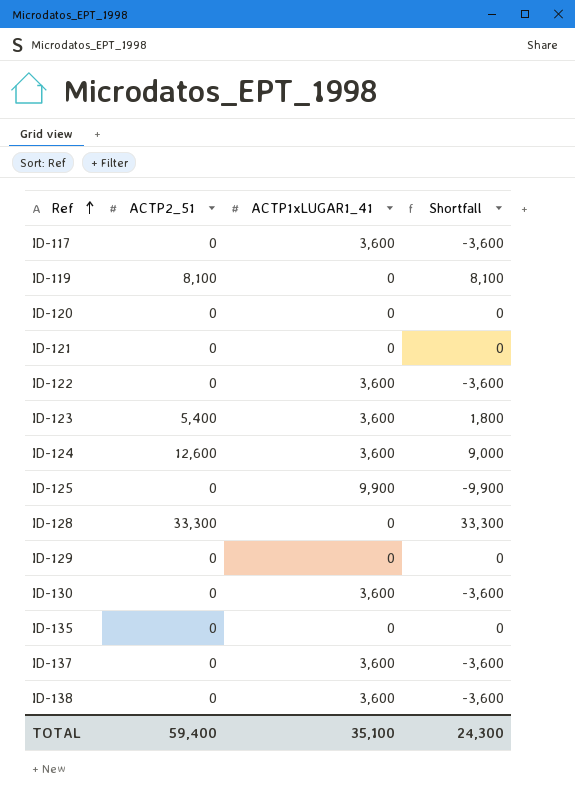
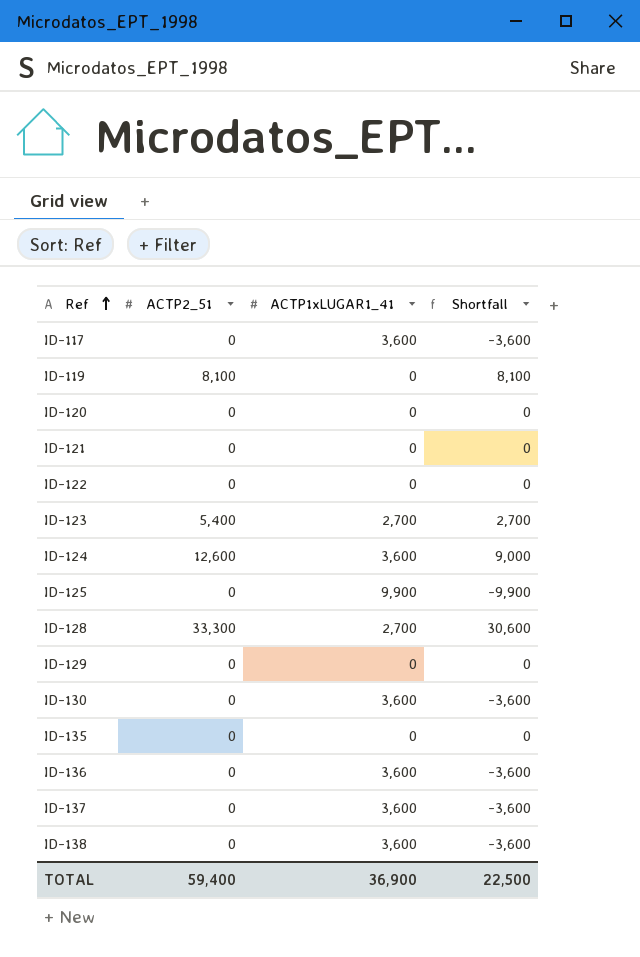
ID-122 | ACTP1xLUGAR1_41: 3,600 -> 0
ID-122 | Shortfall: -3,600 -> 0
ID-123 | ACTP1xLUGAR1_41: 3,600 -> 2,700
ID-123 | Shortfall: 1,800 -> 2,700
ID-128 | ACTP1xLUGAR1_41: 0 -> 2,700
ID-128 | Shortfall: 33,300 -> 30,600
row ID-136: none -> 0 | 3,600 | -3,600
TOTAL | ACTP1xLUGAR1_41: 35,100 -> 36,900
TOTAL | Shortfall: 24,300 -> 22,500

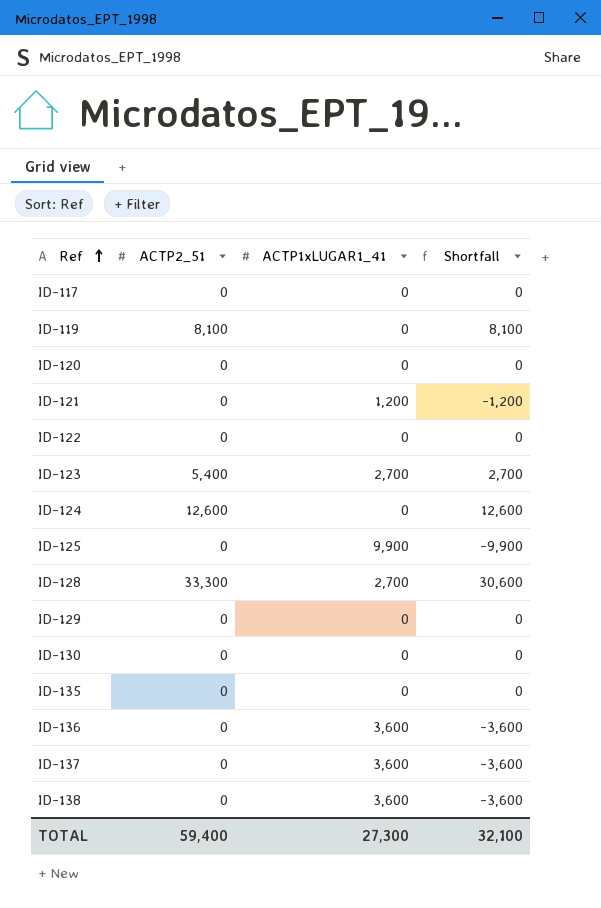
ID-117 | ACTP1xLUGAR1_41: 3,600 -> 0
ID-117 | Shortfall: -3,600 -> 0
ID-121 | ACTP1xLUGAR1_41: 0 -> 1,200
ID-121 | Shortfall: 0 -> -1,200
ID-124 | ACTP1xLUGAR1_41: 3,600 -> 0
ID-124 | Shortfall: 9,000 -> 12,600
ID-130 | ACTP1xLUGAR1_41: 3,600 -> 0
ID-130 | Shortfall: -3,600 -> 0
TOTAL | ACTP1xLUGAR1_41: 36,900 -> 27,300
TOTAL | Shortfall: 22,500 -> 32,100

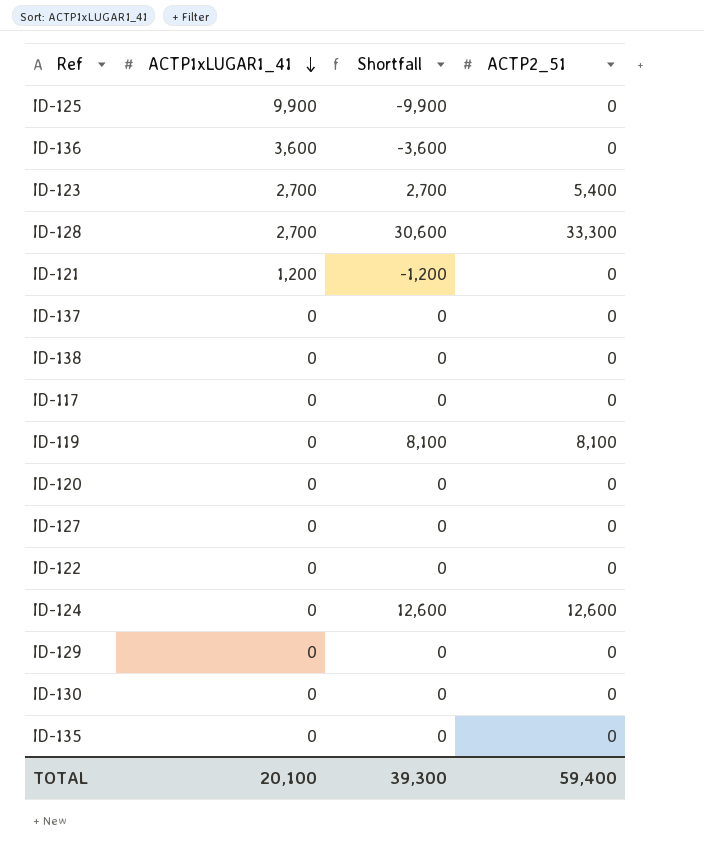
row order: Ref ascending -> ACTP1xLUGAR1_41 descending
column ACTP2_51 | position: 2 -> 4
ID-137 | ACTP1xLUGAR1_41: 3,600 -> 0
ID-137 | Shortfall: -3,600 -> 0
ID-138 | ACTP1xLUGAR1_41: 3,600 -> 0
ID-138 | Shortfall: -3,600 -> 0
row ID-127: none -> 0 | 0 | 0
TOTAL | ACTP1xLUGAR1_41: 27,300 -> 20,100
TOTAL | Shortfall: 32,100 -> 39,300

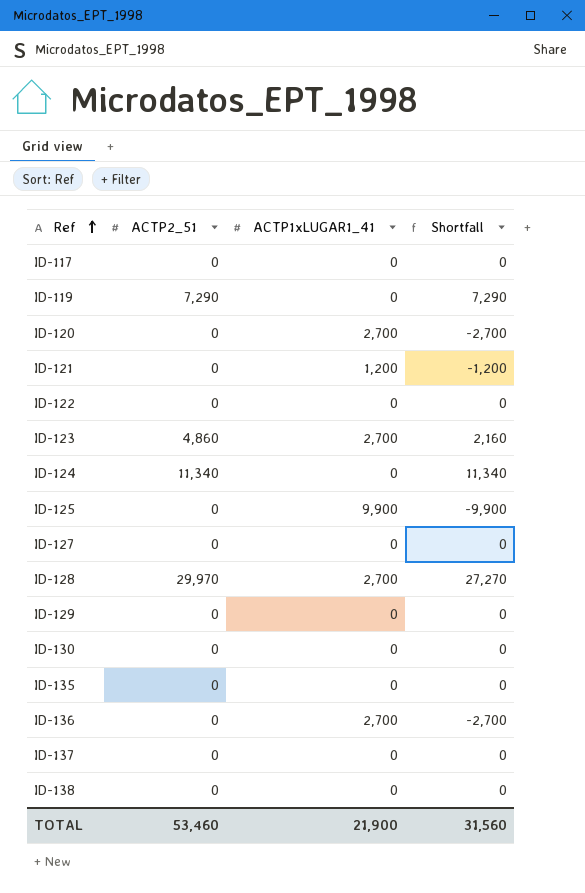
row order: ACTP1xLUGAR1_41 descending -> Ref ascending
column ACTP2_51 | position: 4 -> 2
ID-119 | ACTP2_51: 8,100 -> 7,290
ID-119 | Shortfall: 8,100 -> 7,290
ID-120 | ACTP1xLUGAR1_41: 0 -> 2,700
ID-120 | Shortfall: 0 -> -2,700
ID-123 | ACTP2_51: 5,400 -> 4,860
ID-123 | Shortfall: 2,700 -> 2,160
ID-124 | ACTP2_51: 12,600 -> 11,340
ID-124 | Shortfall: 12,600 -> 11,340
ID-128 | ACTP2_51: 33,300 -> 29,970
ID-128 | Shortfall: 30,600 -> 27,270
ID-136 | ACTP1xLUGAR1_41: 3,600 -> 2,700
ID-136 | Shortfall: -3,600 -> -2,700
TOTAL | ACTP2_51: 59,400 -> 53,460
TOTAL | ACTP1xLUGAR1_41: 20,100 -> 21,900
TOTAL | Shortfall: 39,300 -> 31,560

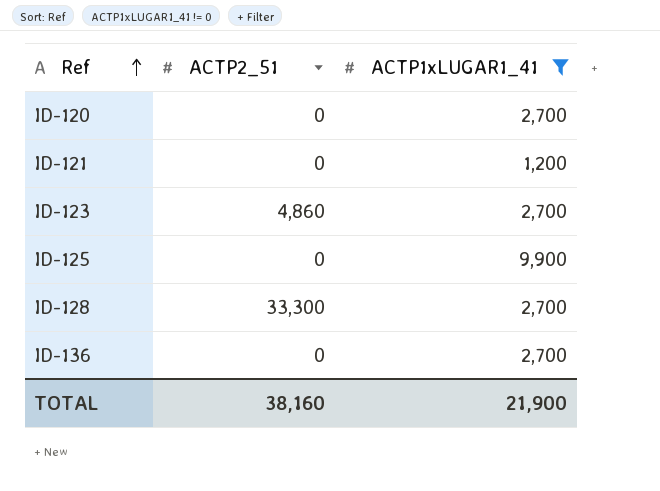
filter: none -> ACTP1xLUGAR1_41 != 0
column Shortfall | formula: [ACTP2_51] - [ACTP1xLUGAR1_41] -> none
ID-128 | ACTP2_51: 29,970 -> 33,300
TOTAL | ACTP2_51: 53,460 -> 38,160

